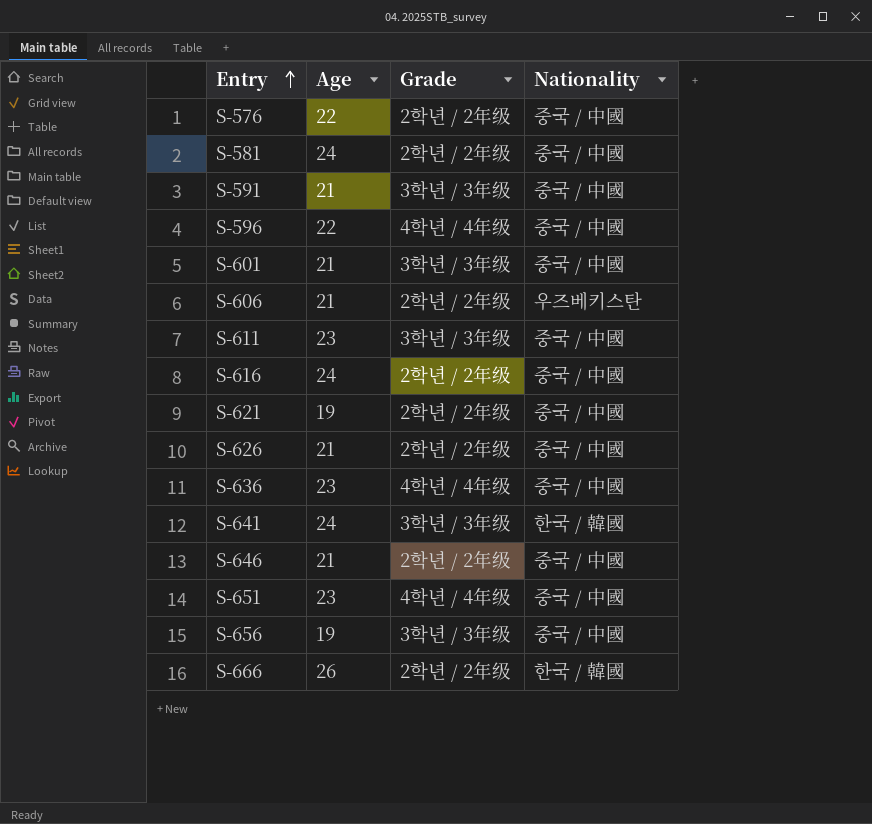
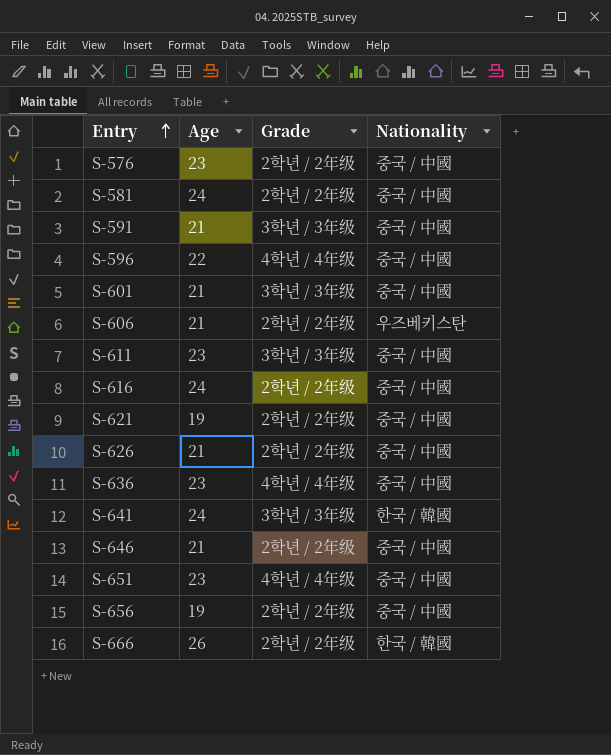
S-576 | Age: 22 -> 23
S-656 | Grade: 3학년 / 3年级 -> 2학년 / 2年级

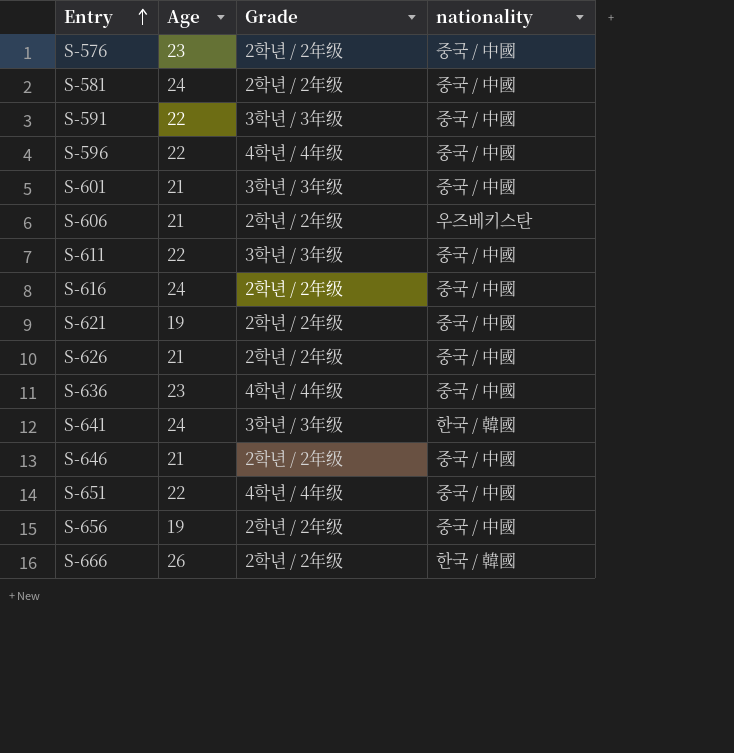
column name: Nationality -> nationality
S-591 | Age: 21 -> 22
S-611 | Age: 23 -> 22
S-651 | Age: 23 -> 22

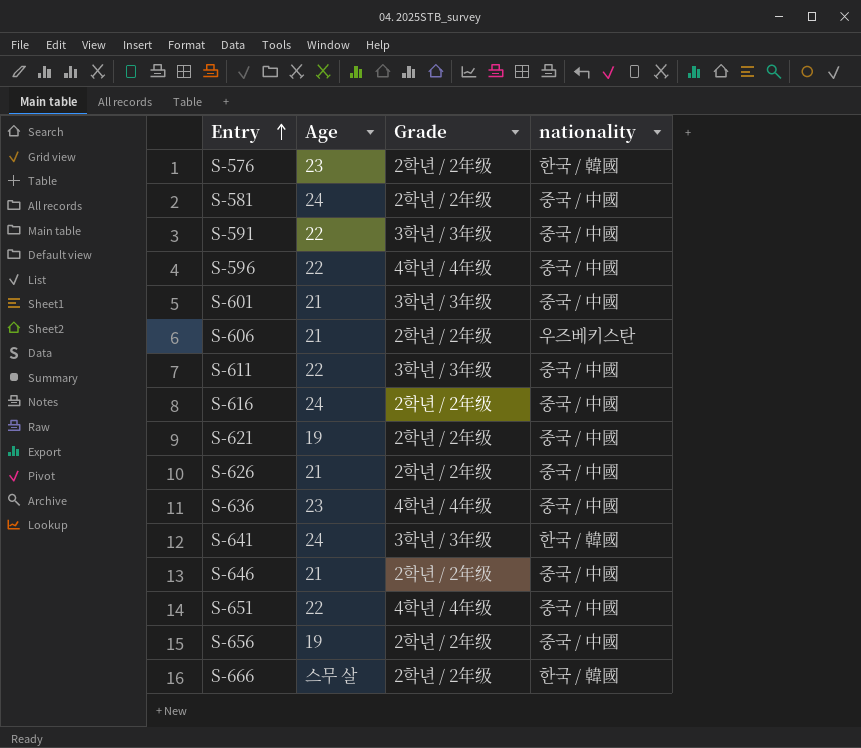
S-576 | nationality: 중국 / 中國 -> 한국 / 韓國
S-666 | Age: 26 -> 스무 살

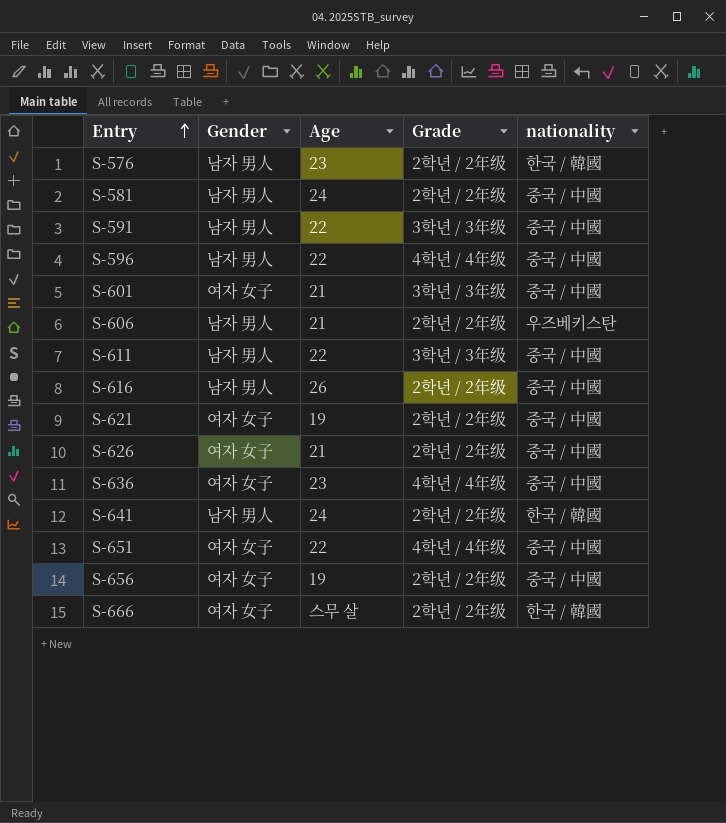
column Gender | position: none -> 2
row S-646: 21 | 2학년 / 2年级 | 중국 / 中國 -> none
S-616 | Age: 24 -> 26
S-641 | Grade: 3학년 / 3年级 -> 2학년 / 2年级

